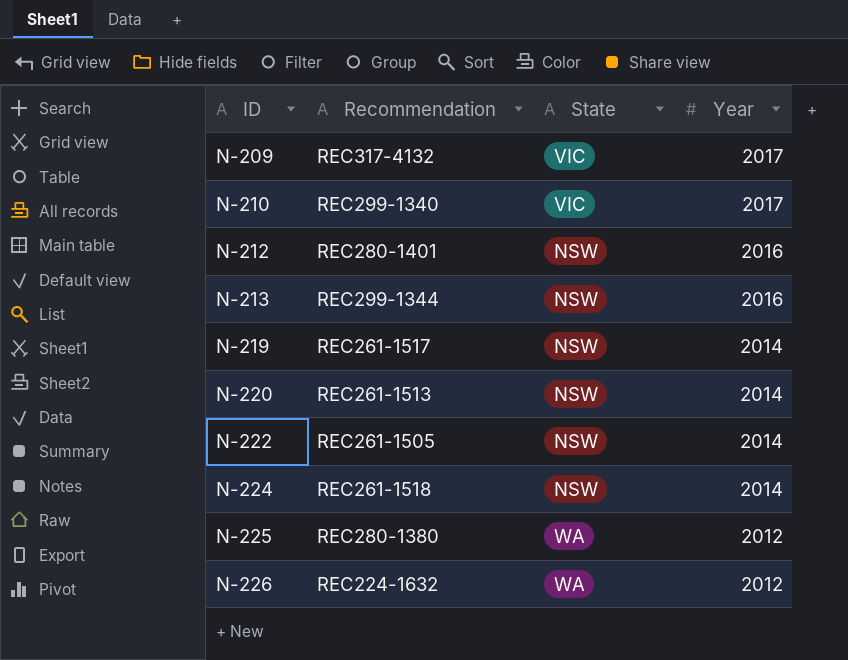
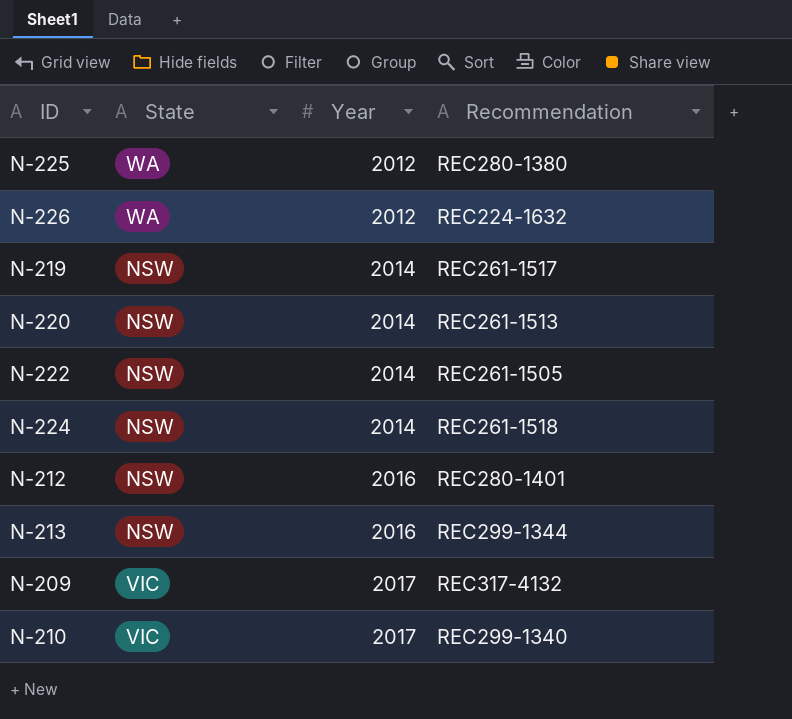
row order: ID ascending -> Year ascending
column Recommendation | position: 2 -> 4

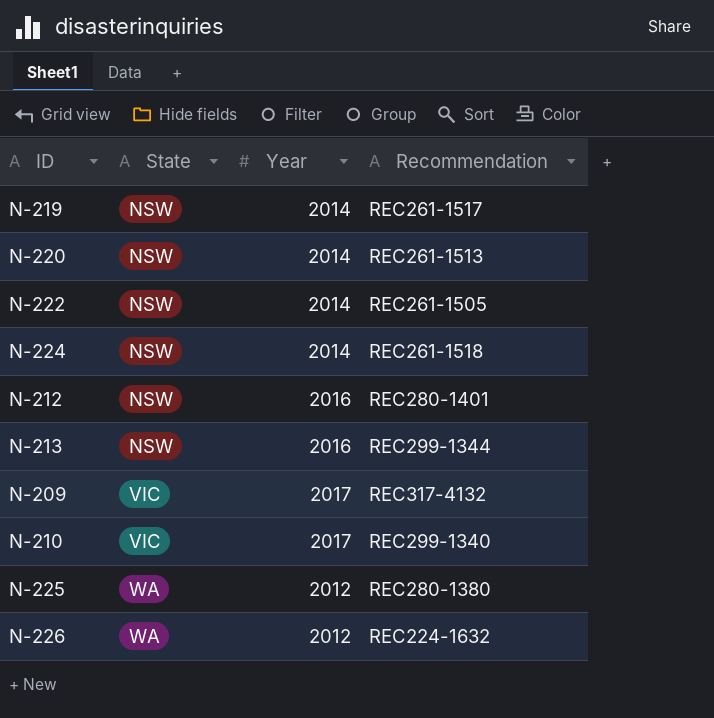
row order: Year ascending -> State ascending

